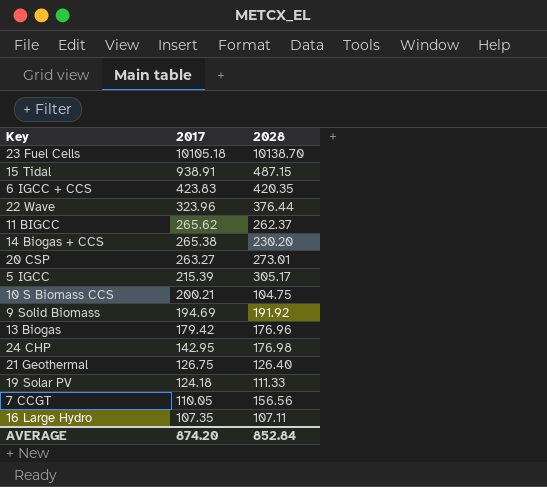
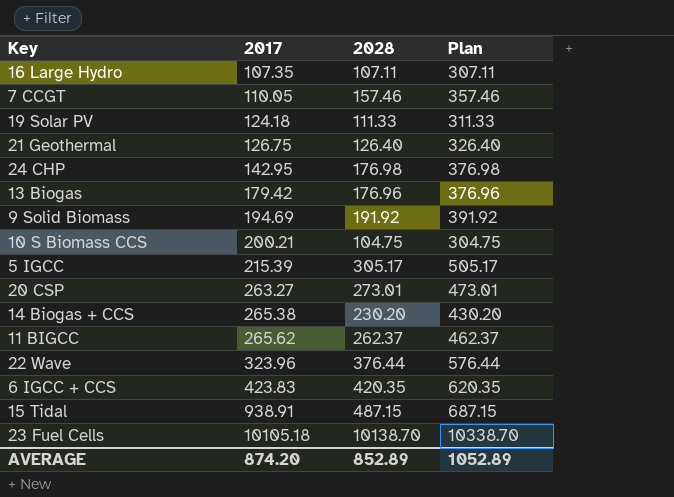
row order: 2017 descending -> 2017 ascending
column Plan | formula: none -> [2028] + 200
7 CCGT | 2028: 156.56 -> 157.46
AVERAGE | 2028: 852.84 -> 852.89

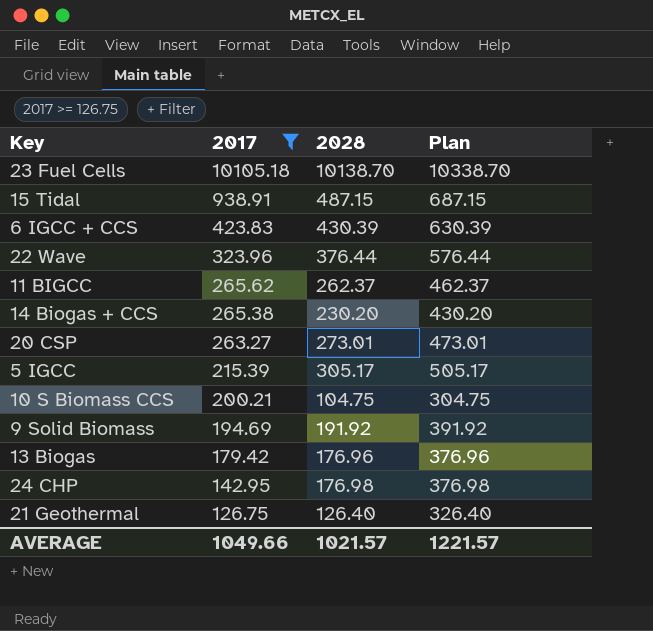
filter: none -> 2017 >= 126.75
row order: 2017 ascending -> 2017 descending
6 IGCC + CCS | 2028: 420.35 -> 430.39
6 IGCC + CCS | Plan: 620.35 -> 630.39
AVERAGE | 2017: 874.20 -> 1049.66
AVERAGE | 2028: 852.89 -> 1021.57
AVERAGE | Plan: 1052.89 -> 1221.57

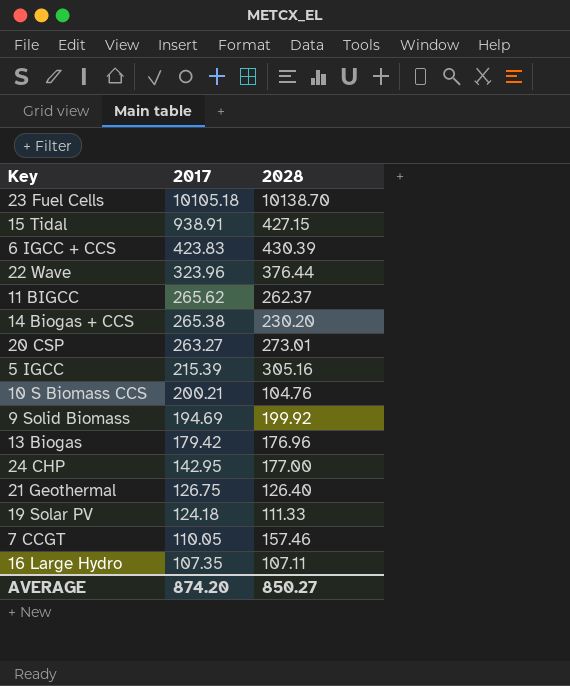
filter: 2017 >= 126.75 -> none
column Plan | formula: [2028] + 200 -> none
15 Tidal | 2028: 487.15 -> 427.15
5 IGCC | 2028: 305.17 -> 305.16
10 S Biomass CCS | 2028: 104.75 -> 104.76
9 Solid Biomass | 2028: 191.92 -> 199.92
24 CHP | 2028: 176.98 -> 177.00
AVERAGE | 2017: 1049.66 -> 874.20
AVERAGE | 2028: 1021.57 -> 850.27

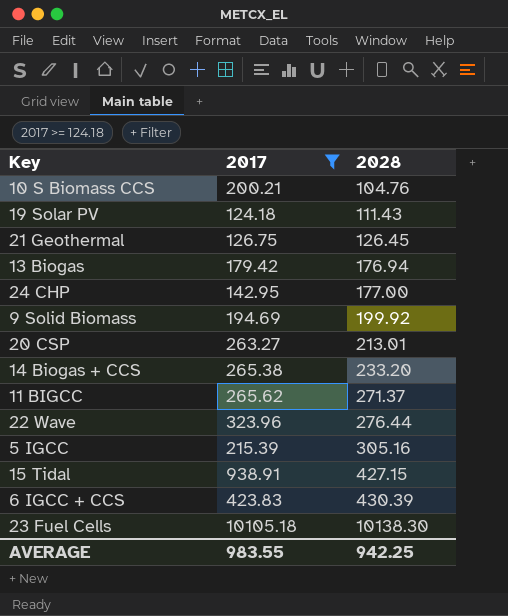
filter: none -> 2017 >= 124.18
row order: 2017 descending -> 2028 ascending
19 Solar PV | 2028: 111.33 -> 111.43
21 Geothermal | 2028: 126.40 -> 126.45
13 Biogas | 2028: 176.96 -> 176.94
20 CSP | 2028: 273.01 -> 213.01
14 Biogas + CCS | 2028: 230.20 -> 233.20
11 BIGCC | 2028: 262.37 -> 271.37
22 Wave | 2028: 376.44 -> 276.44
23 Fuel Cells | 2028: 10138.70 -> 10138.30
AVERAGE | 2017: 874.20 -> 983.55
AVERAGE | 2028: 850.27 -> 942.25

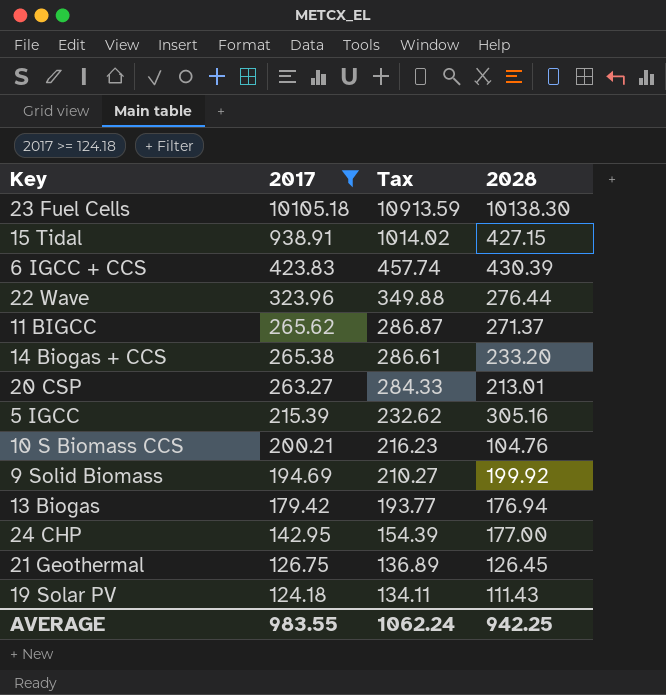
row order: 2028 ascending -> 2017 descending
column Tax | formula: none -> [2017] * 1.08

